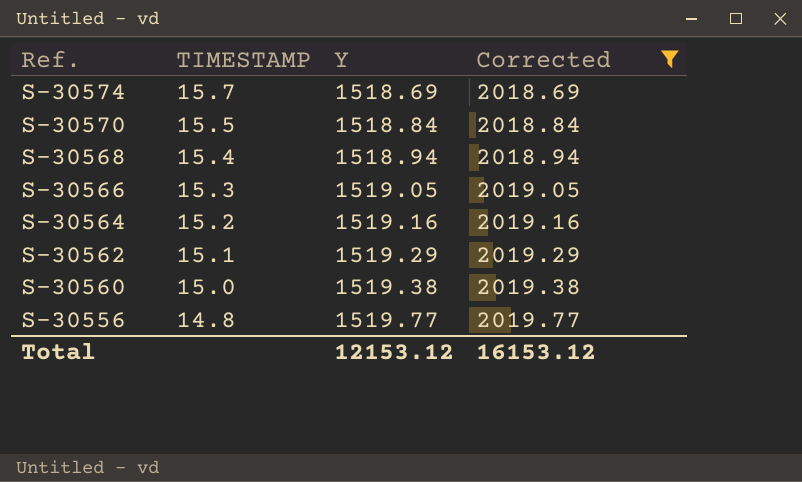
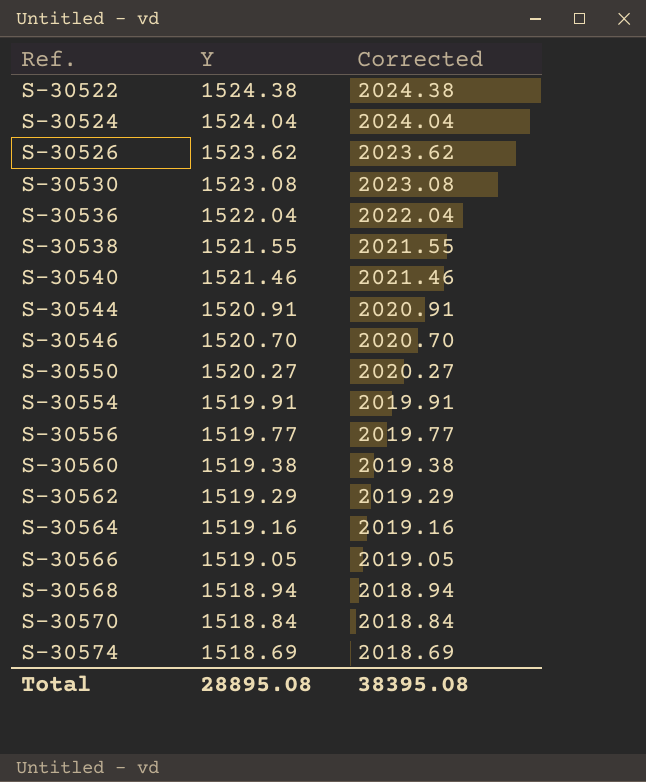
filter: Corrected <= 2019.77 -> none
row order: Ref. descending -> Ref. ascending
column TIMESTAMP | position: 2 -> none
Total | Y: 12153.12 -> 28895.08
Total | Corrected: 16153.12 -> 38395.08

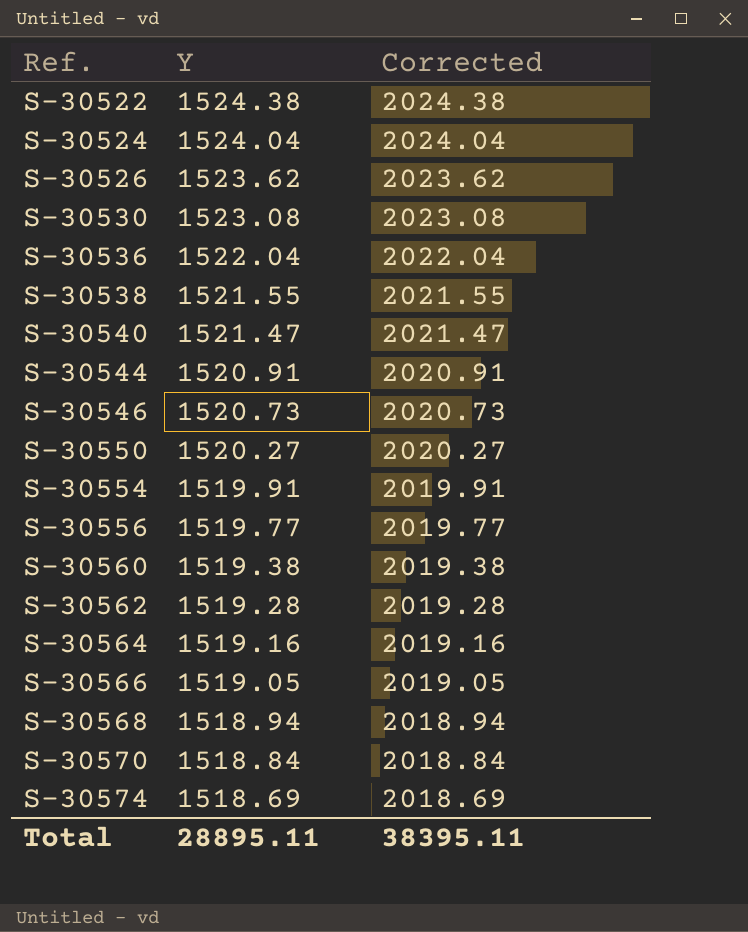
S-30540 | Y: 1521.46 -> 1521.47
S-30540 | Corrected: 2021.46 -> 2021.47
S-30546 | Y: 1520.70 -> 1520.73
S-30546 | Corrected: 2020.70 -> 2020.73
S-30562 | Y: 1519.29 -> 1519.28
S-30562 | Corrected: 2019.29 -> 2019.28
Total | Y: 28895.08 -> 28895.11
Total | Corrected: 38395.08 -> 38395.11

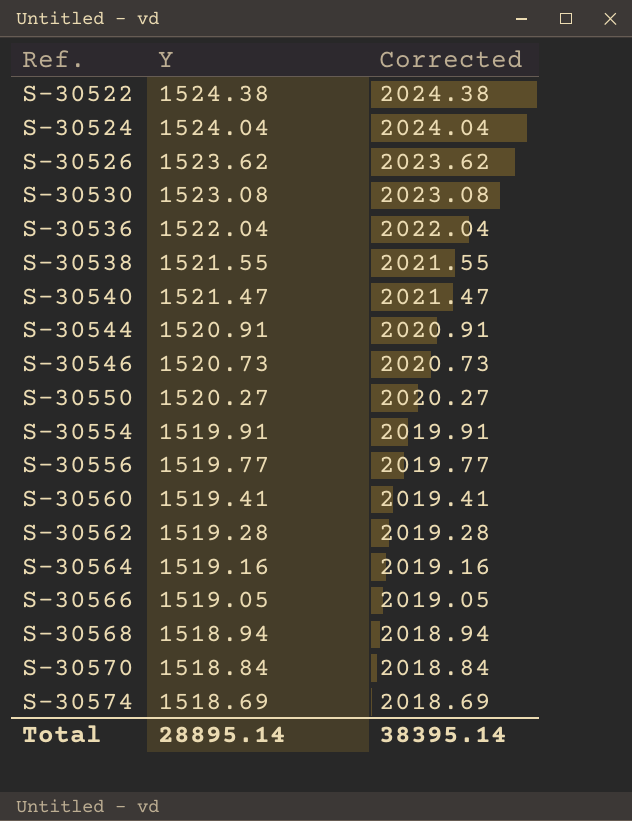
S-30560 | Y: 1519.38 -> 1519.41
S-30560 | Corrected: 2019.38 -> 2019.41
Total | Y: 28895.11 -> 28895.14
Total | Corrected: 38395.11 -> 38395.14

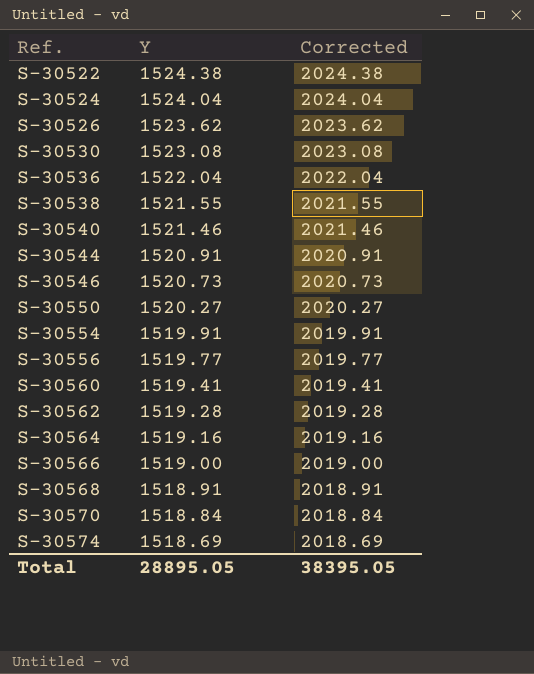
S-30540 | Y: 1521.47 -> 1521.46
S-30540 | Corrected: 2021.47 -> 2021.46
S-30566 | Y: 1519.05 -> 1519.00
S-30566 | Corrected: 2019.05 -> 2019.00
S-30568 | Y: 1518.94 -> 1518.91
S-30568 | Corrected: 2018.94 -> 2018.91
Total | Y: 28895.14 -> 28895.05
Total | Corrected: 38395.14 -> 38395.05

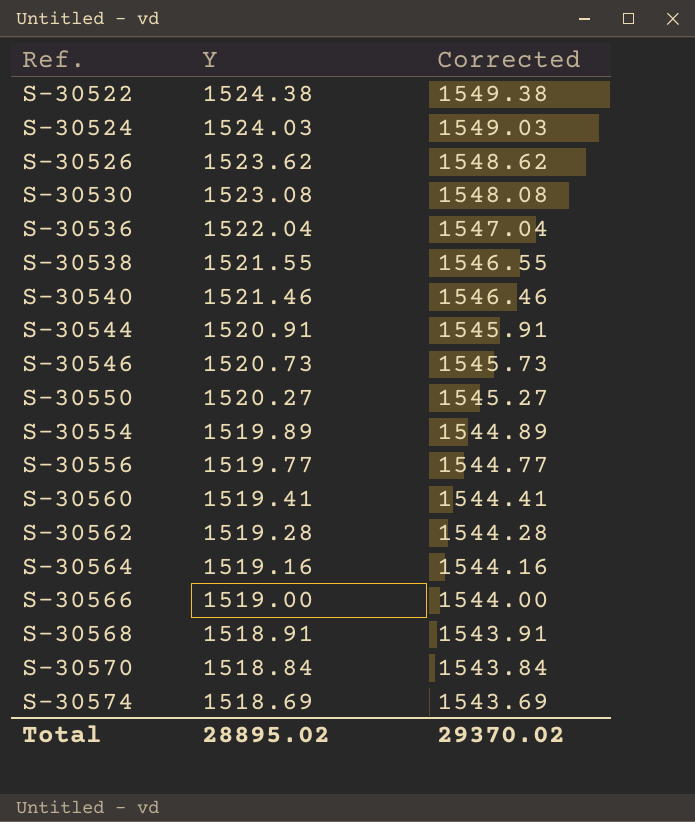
column Corrected | formula: [Y] + 500 -> [Y] + 25
S-30524 | Y: 1524.04 -> 1524.03
S-30554 | Y: 1519.91 -> 1519.89
Total | Y: 28895.05 -> 28895.02
Total | Corrected: 38395.05 -> 29370.02

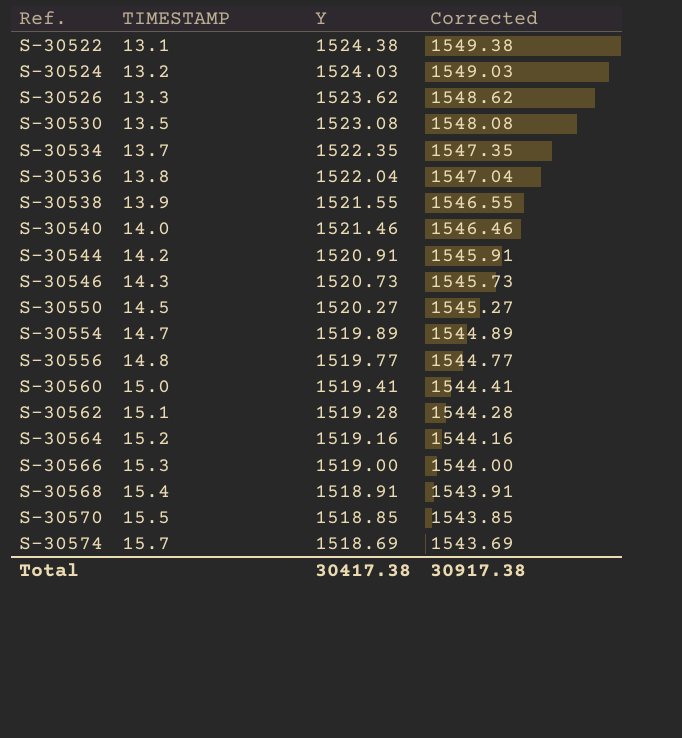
column TIMESTAMP | position: none -> 2
row S-30534: none -> 13.7 | 1522.35 | 1547.35
S-30570 | Y: 1518.84 -> 1518.85
S-30570 | Corrected: 1543.84 -> 1543.85
Total | Y: 28895.02 -> 30417.38
Total | Corrected: 29370.02 -> 30917.38

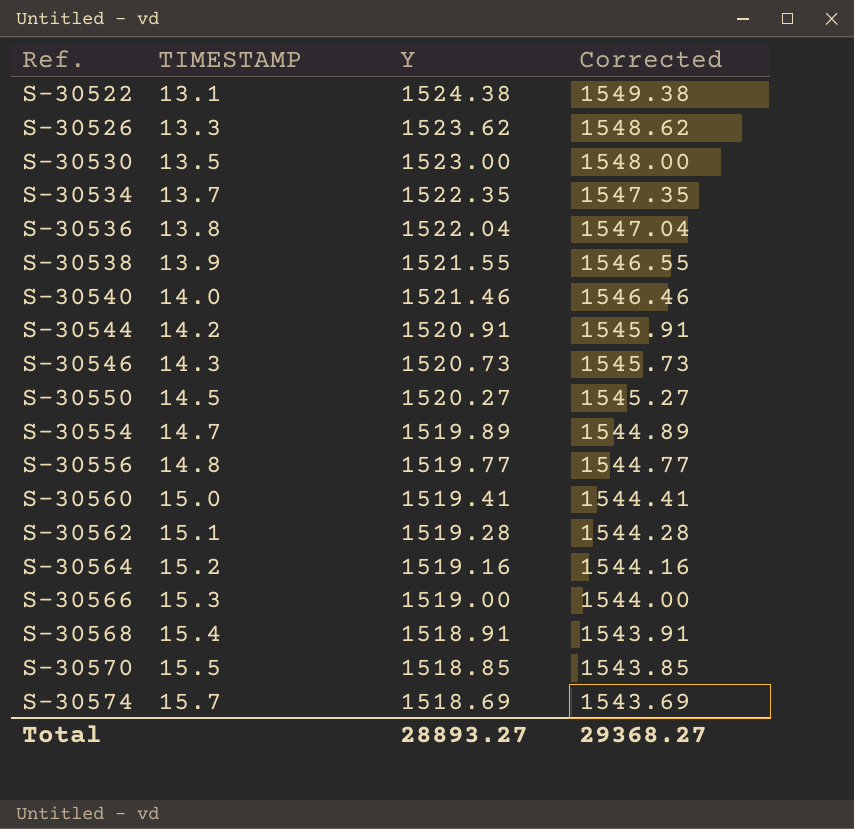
row S-30524: 13.2 | 1524.03 | 1549.03 -> none
S-30530 | Y: 1523.08 -> 1523.00
S-30530 | Corrected: 1548.08 -> 1548.00
Total | Y: 30417.38 -> 28893.27
Total | Corrected: 30917.38 -> 29368.27

